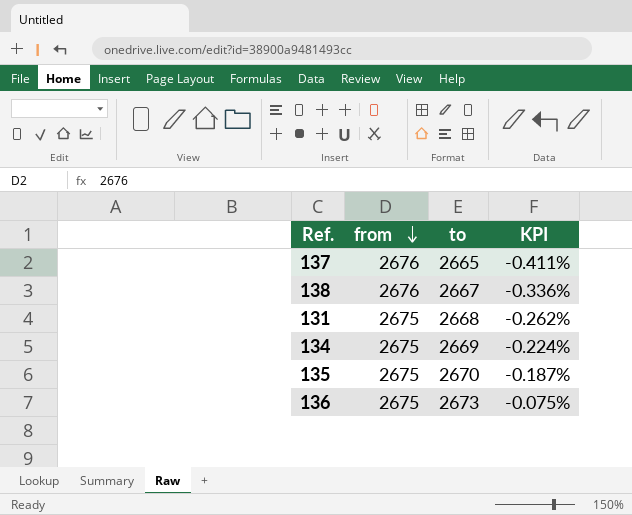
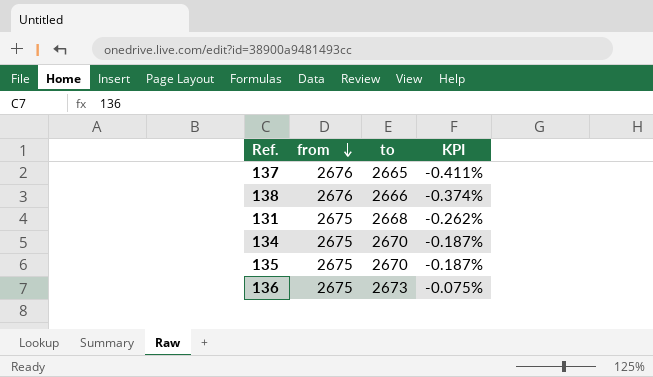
138 | to: 2667 -> 2666
138 | KPI: -0.336% -> -0.374%
134 | to: 2669 -> 2670
134 | KPI: -0.224% -> -0.187%

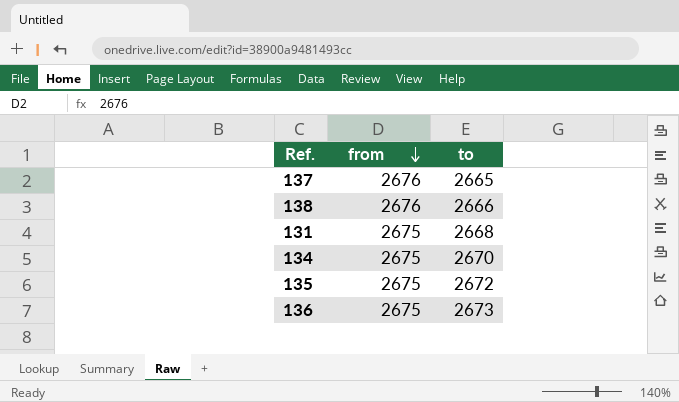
column KPI | formula: ([to] - [from]) / [from] -> none
135 | to: 2670 -> 2672

